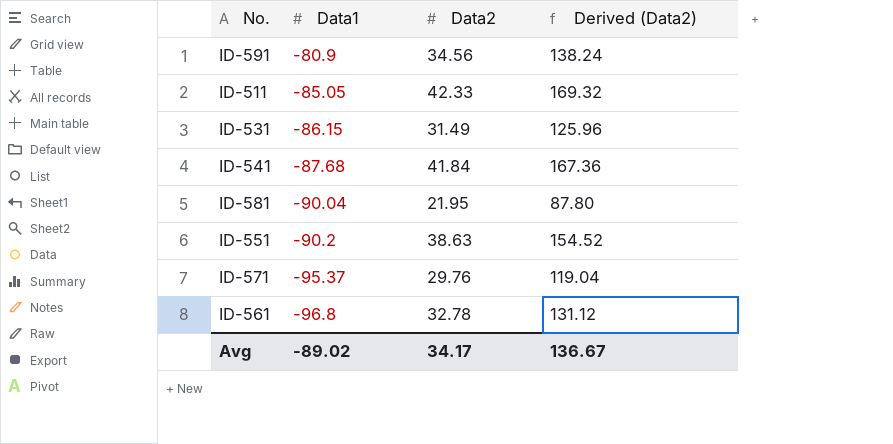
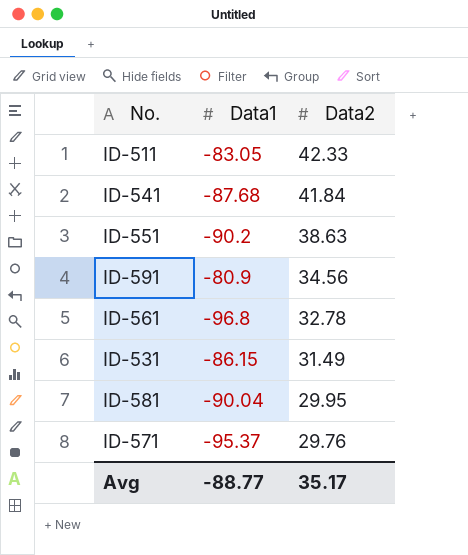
row order: Data1 descending -> Data2 descending
column Derived (Data2) | formula: [Data2] * 4 -> none
ID-511 | Data1: -85.05 -> -83.05
ID-581 | Data2: 21.95 -> 29.95
Avg | Data1: -89.02 -> -88.77
Avg | Data2: 34.17 -> 35.17

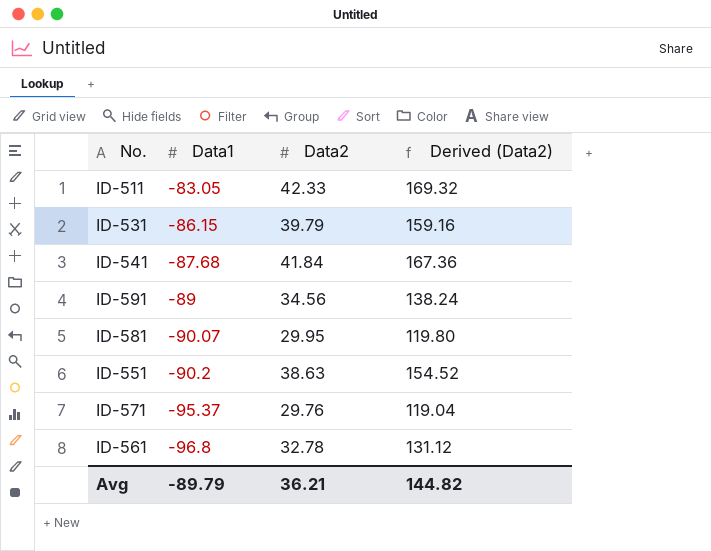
row order: Data2 descending -> Data1 descending
column Derived (Data2) | formula: none -> [Data2] * 4
ID-531 | Data2: 31.49 -> 39.79
ID-591 | Data1: -80.9 -> -89
ID-581 | Data1: -90.04 -> -90.07
Avg | Data1: -88.77 -> -89.79
Avg | Data2: 35.17 -> 36.21

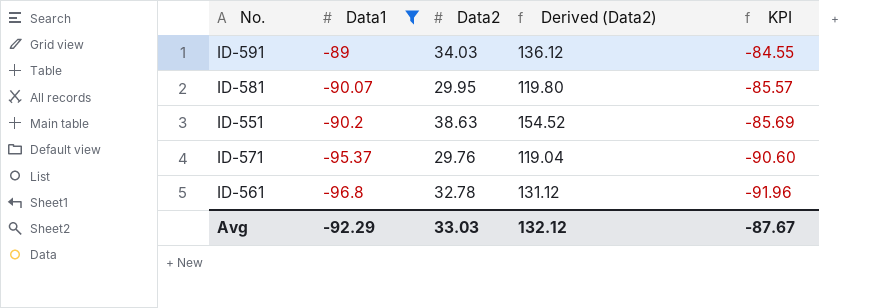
filter: none -> Data1 <= -89
column KPI | formula: none -> [Data1] * 0.95
ID-591 | Data2: 34.56 -> 34.03
ID-591 | Derived (Data2): 138.24 -> 136.12
Avg | Data1: -89.79 -> -92.29
Avg | Data2: 36.21 -> 33.03
Avg | Derived (Data2): 144.82 -> 132.12

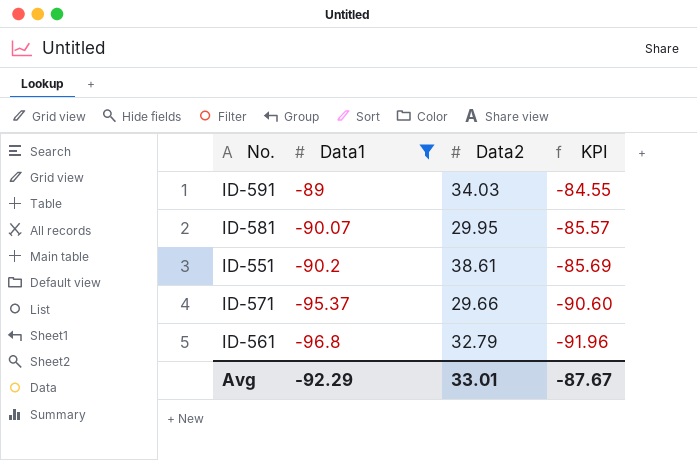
column Derived (Data2) | formula: [Data2] * 4 -> none
ID-551 | Data2: 38.63 -> 38.61
ID-571 | Data2: 29.76 -> 29.66
ID-561 | Data2: 32.78 -> 32.79
Avg | Data2: 33.03 -> 33.01

